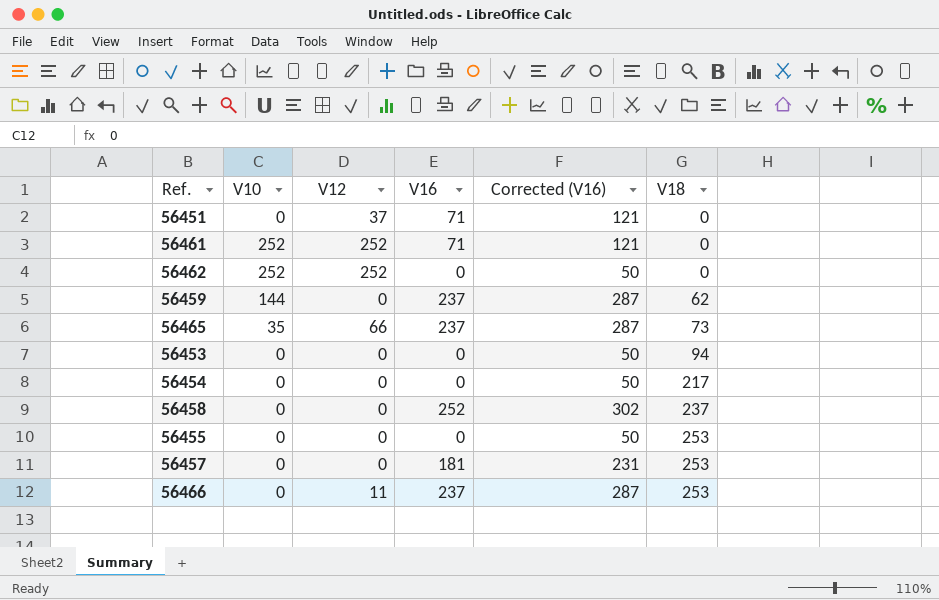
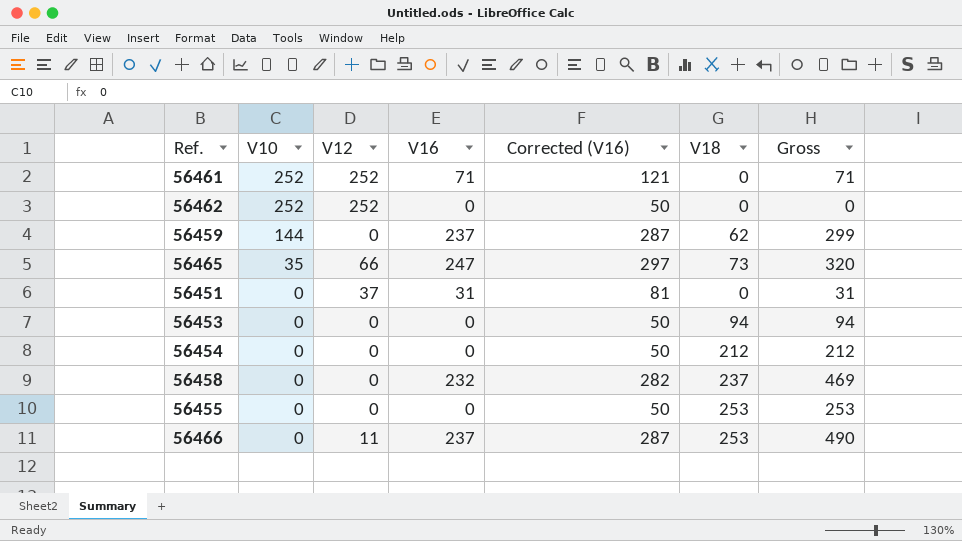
row order: V18 ascending -> V10 descending
column Gross | formula: none -> [V16] + [V18]
row 56457: 0 | 0 | 181 | 231 | 253 -> none
56465 | V16: 237 -> 247
56465 | Corrected (V16): 287 -> 297
56451 | V16: 71 -> 31
56451 | Corrected (V16): 121 -> 81
56454 | V18: 217 -> 212
56458 | V16: 252 -> 232
56458 | Corrected (V16): 302 -> 282

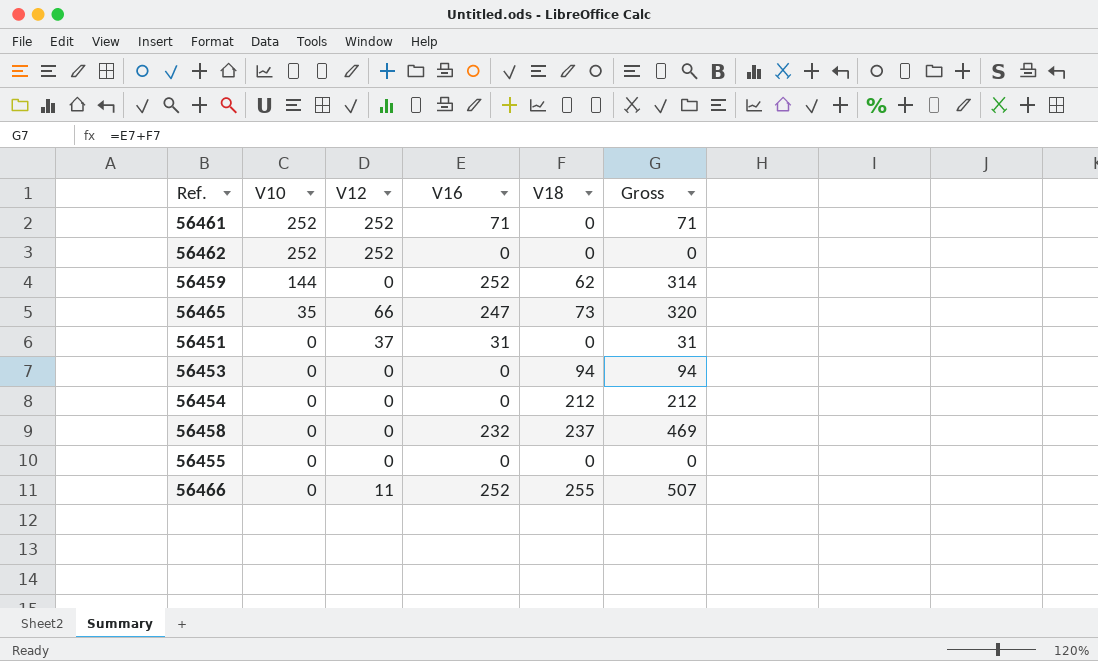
column Corrected (V16) | formula: [V16] + 50 -> none
56459 | V16: 237 -> 252
56459 | Gross: 299 -> 314
56455 | V18: 253 -> 0
56455 | Gross: 253 -> 0
56466 | V16: 237 -> 252
56466 | V18: 253 -> 255
56466 | Gross: 490 -> 507

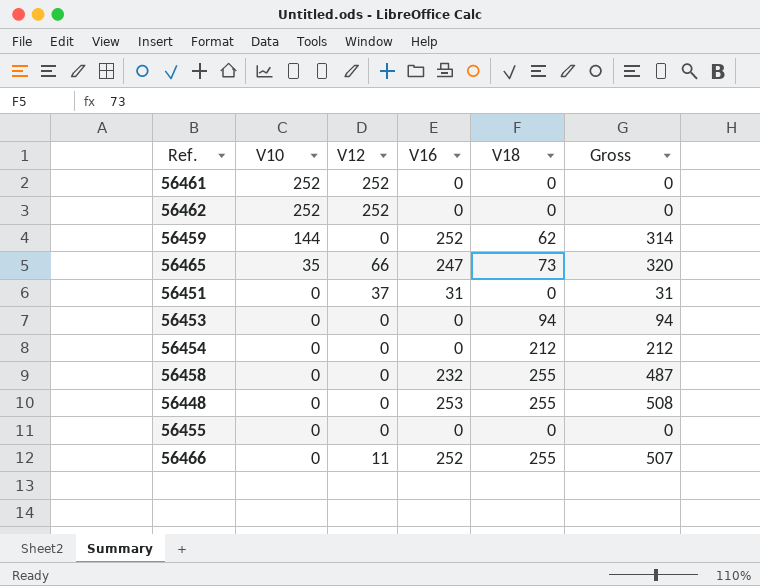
56461 | V16: 71 -> 0
56461 | Gross: 71 -> 0
56458 | V18: 237 -> 255
56458 | Gross: 469 -> 487
row 56448: none -> 0 | 0 | 253 | 255 | 508

